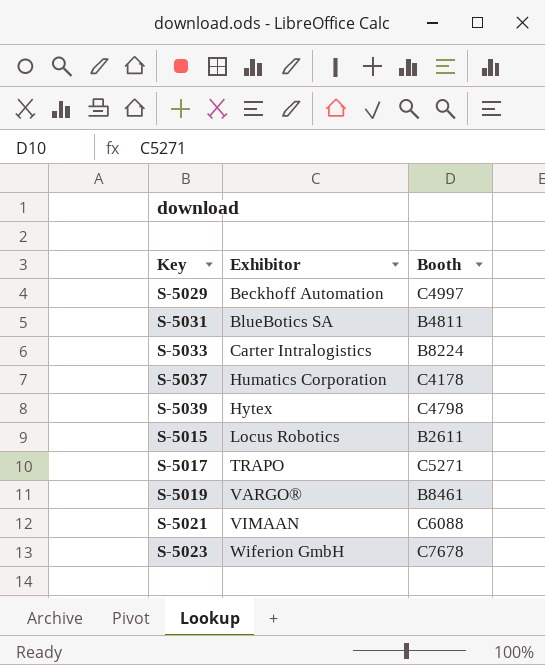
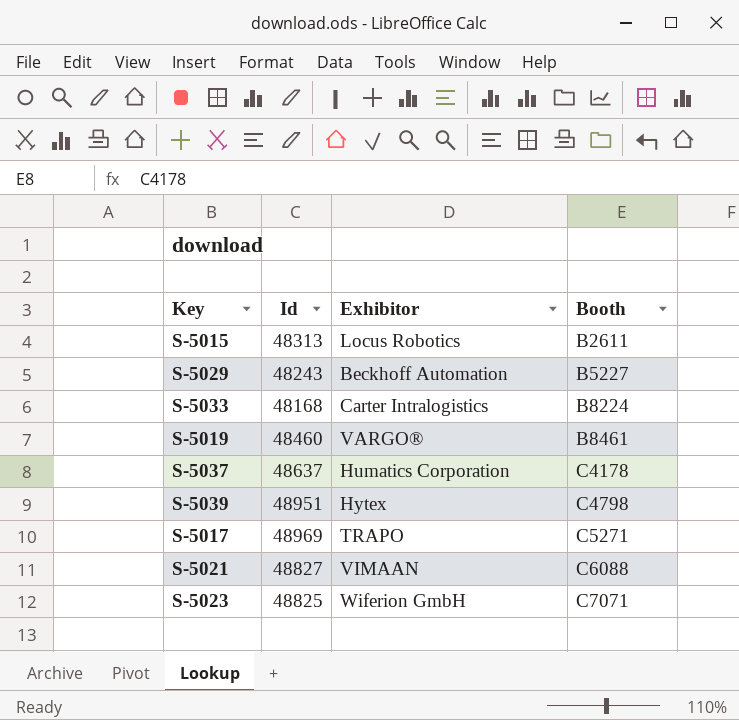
row order: Exhibitor ascending -> Booth ascending
column Id | position: none -> 2
row S-5031: BlueBotics SA | B4811 -> none
S-5029 | Booth: C4997 -> B5227
S-5023 | Booth: C7678 -> C7071

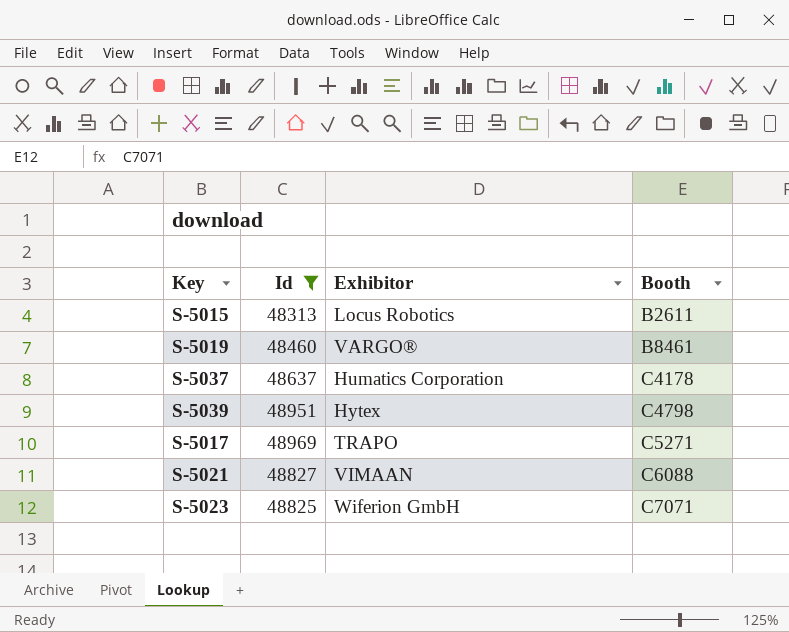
filter: none -> Id >= 48313

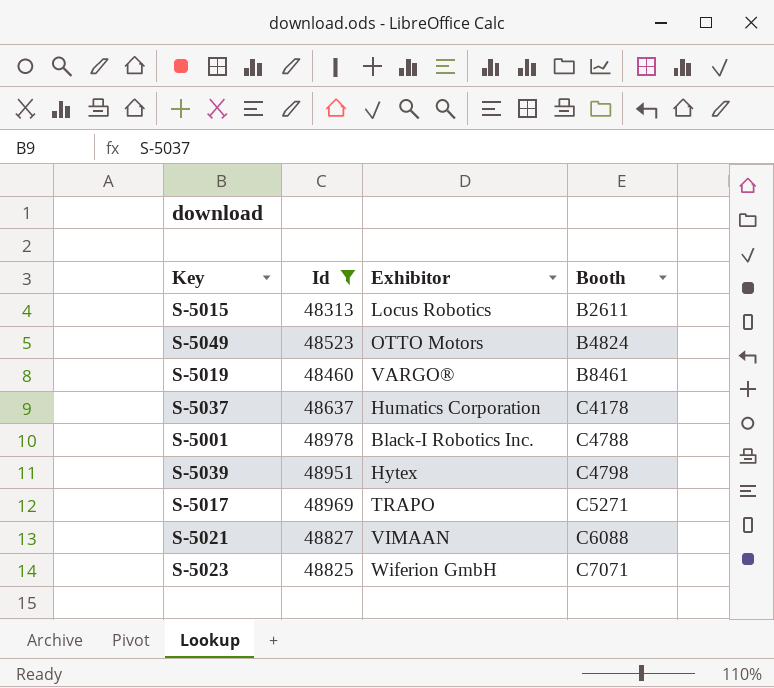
row S-5049: none -> 48523 | OTTO Motors | B4824
row S-5001: none -> 48978 | Black-I Robotics Inc. | C4788

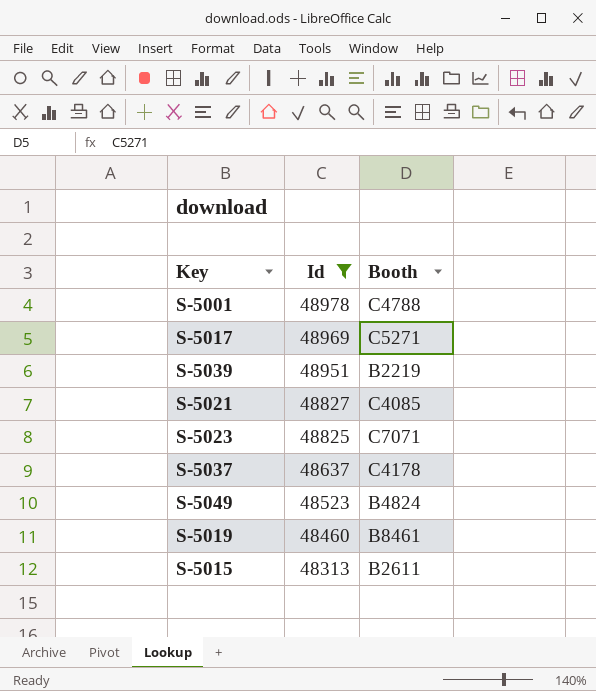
row order: Booth ascending -> Id descending
column Exhibitor | position: 3 -> none
S-5039 | Booth: C4798 -> B2219
S-5021 | Booth: C6088 -> C4085

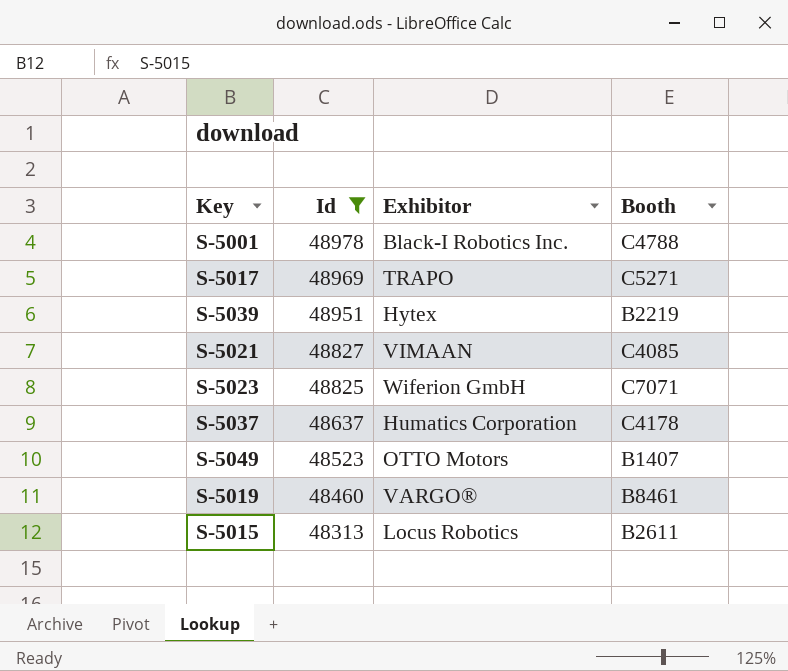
column Exhibitor | position: none -> 3
S-5049 | Booth: B4824 -> B1407

